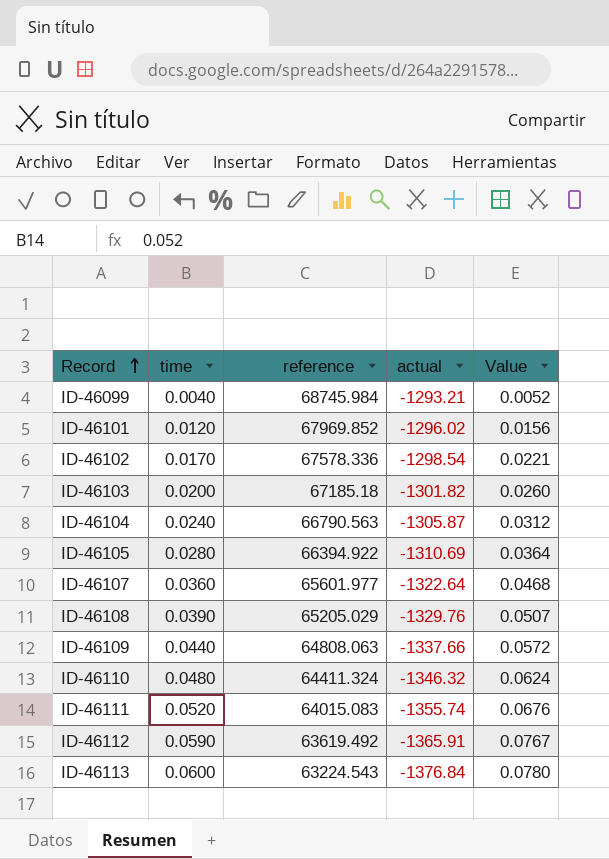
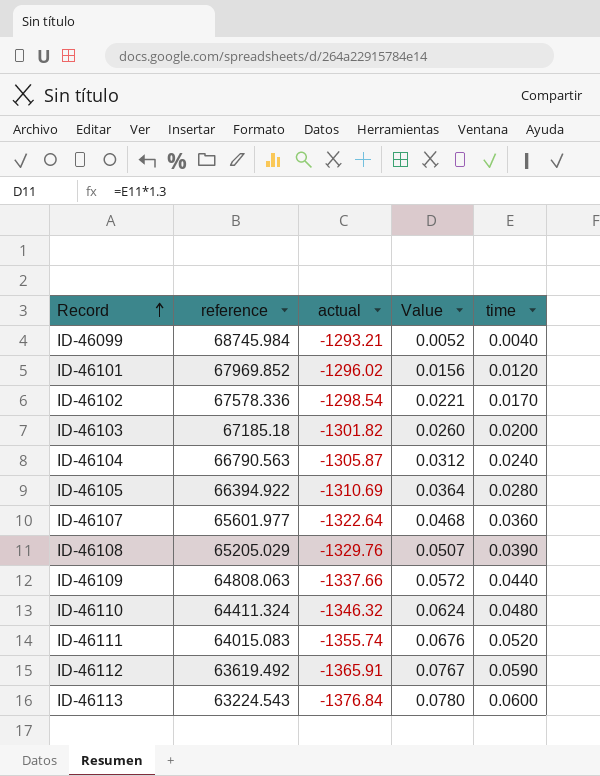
column time | position: 2 -> 5

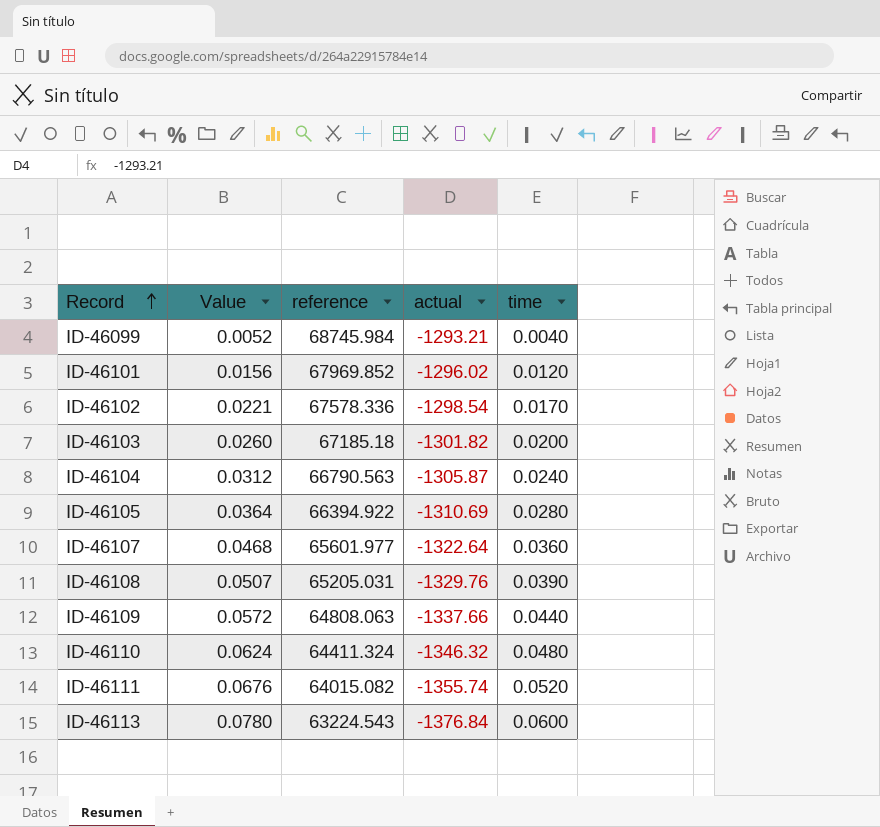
column Value | position: 4 -> 2
row ID-46112: 63619.492 | -1365.91 | 0.0767 | 0.0590 -> none
ID-46108 | reference: 65205.029 -> 65205.031
ID-46111 | reference: 64015.083 -> 64015.082

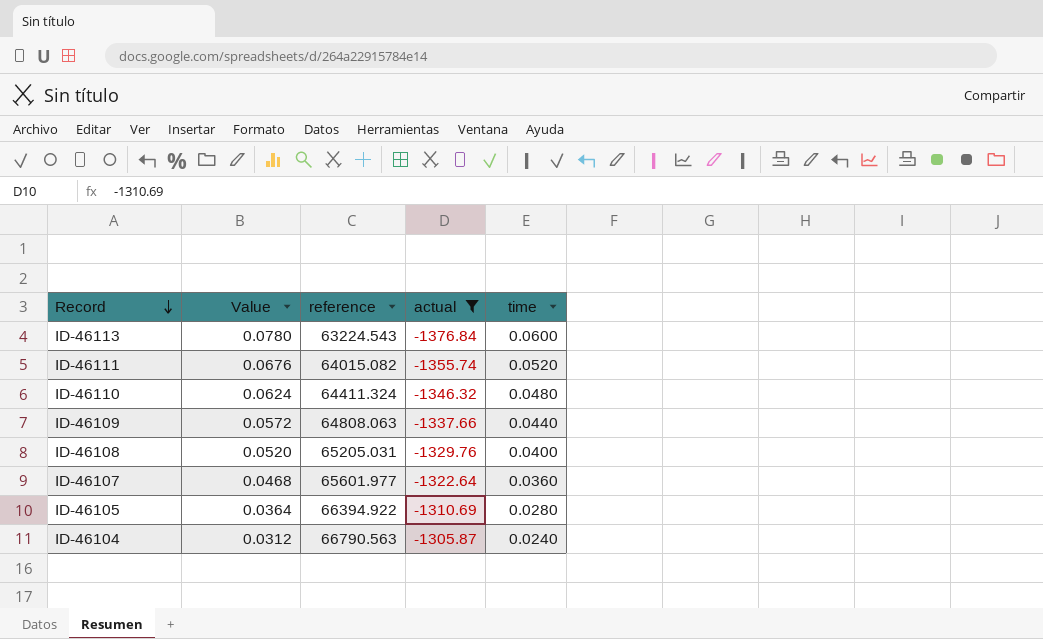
filter: none -> actual <= -1305.87
row order: Record ascending -> Record descending
ID-46108 | Value: 0.0507 -> 0.0520
ID-46108 | time: 0.0390 -> 0.0400

